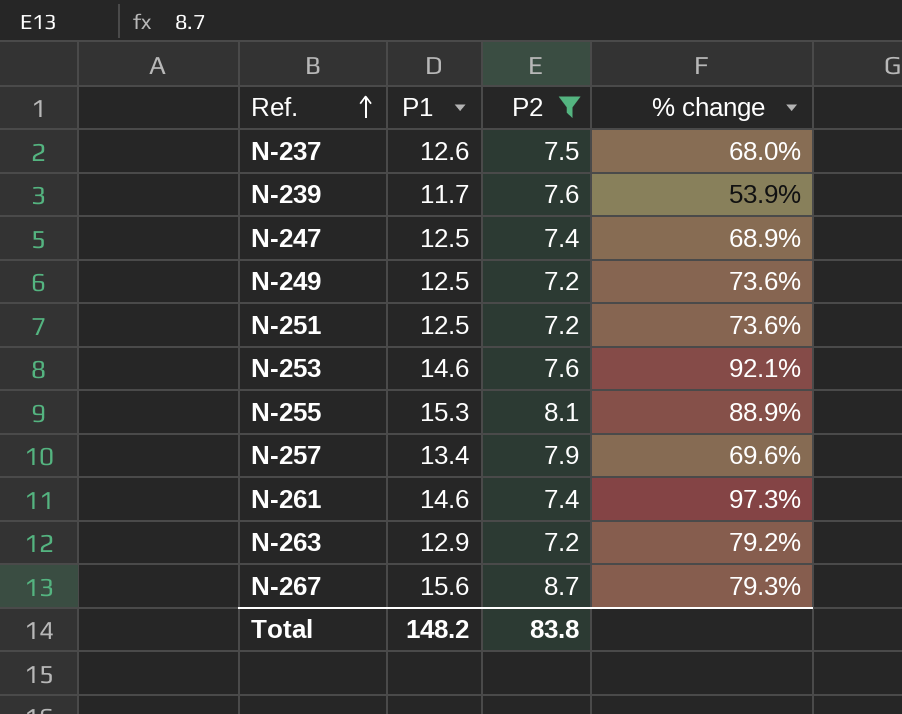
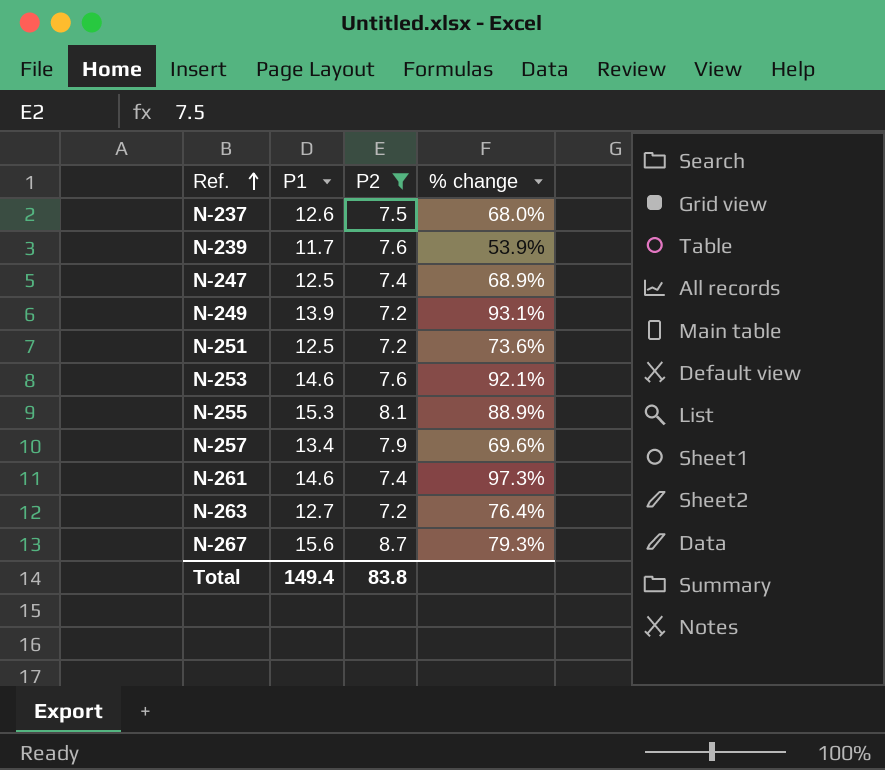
N-249 | P1: 12.5 -> 13.9
N-249 | % change: 73.6% -> 93.1%
N-263 | P1: 12.9 -> 12.7
N-263 | % change: 79.2% -> 76.4%
Total | P1: 148.2 -> 149.4

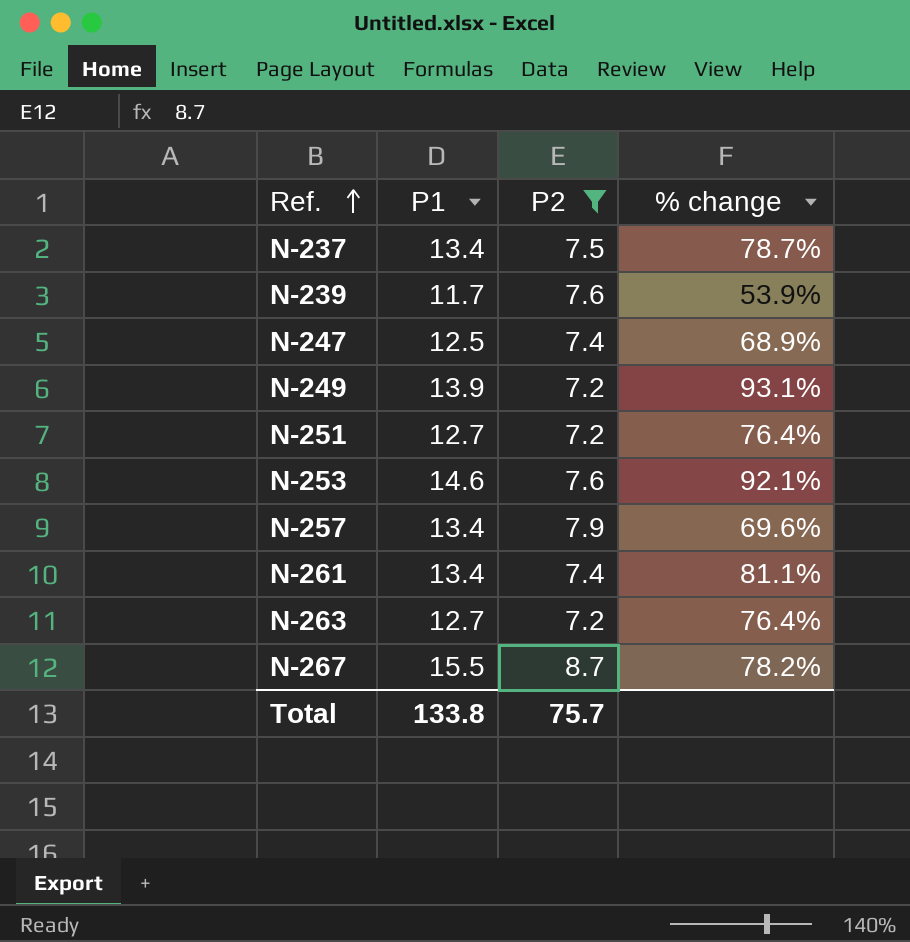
row N-255: 15.3 | 8.1 | 88.9% -> none
N-237 | P1: 12.6 -> 13.4
N-237 | % change: 68.0% -> 78.7%
N-251 | P1: 12.5 -> 12.7
N-251 | % change: 73.6% -> 76.4%
N-261 | P1: 14.6 -> 13.4
N-261 | % change: 97.3% -> 81.1%
N-267 | P1: 15.6 -> 15.5
N-267 | % change: 79.3% -> 78.2%
Total | P1: 149.4 -> 133.8
Total | P2: 83.8 -> 75.7

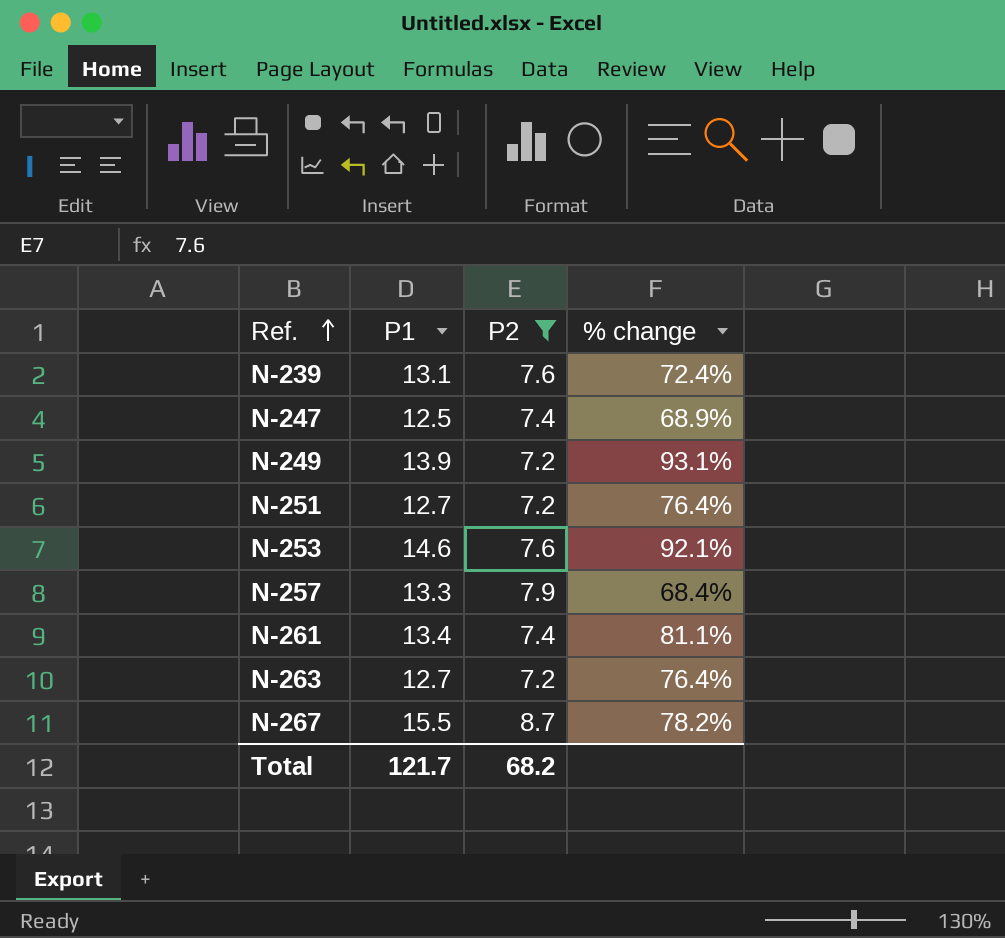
row N-237: 13.4 | 7.5 | 78.7% -> none
N-239 | P1: 11.7 -> 13.1
N-239 | % change: 53.9% -> 72.4%
N-257 | P1: 13.4 -> 13.3
N-257 | % change: 69.6% -> 68.4%
Total | P1: 133.8 -> 121.7
Total | P2: 75.7 -> 68.2

